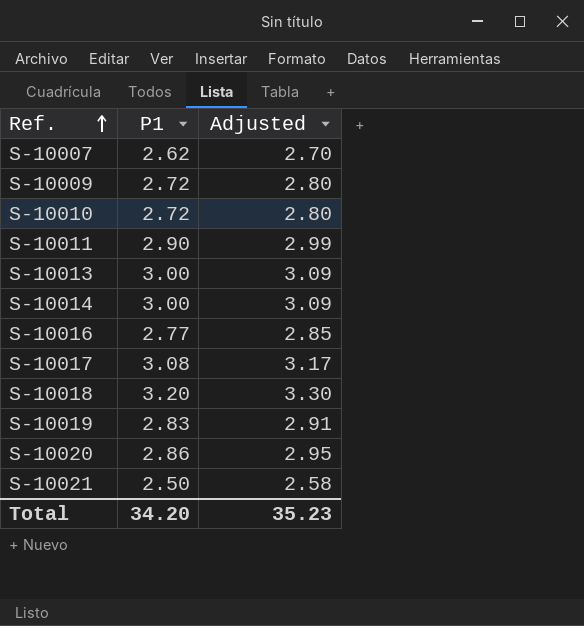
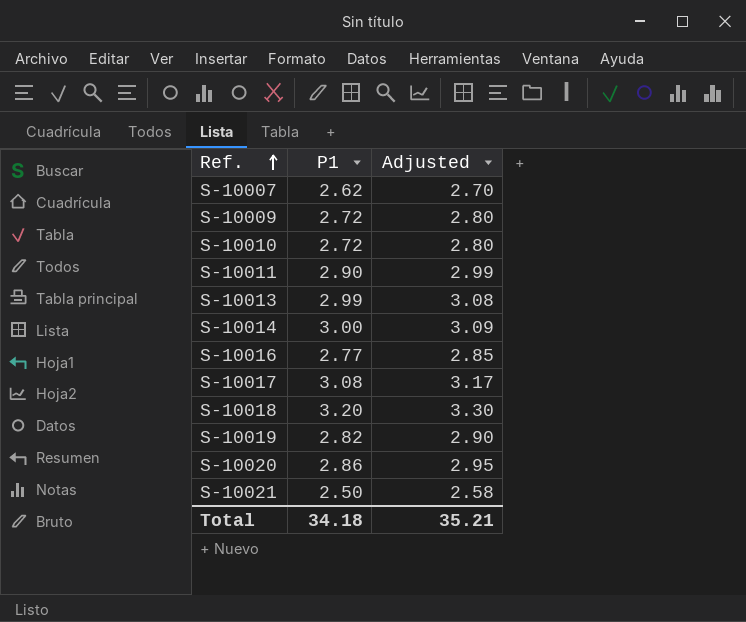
S-10013 | P1: 3.00 -> 2.99
S-10013 | Adjusted: 3.09 -> 3.08
S-10019 | P1: 2.83 -> 2.82
S-10019 | Adjusted: 2.91 -> 2.90
Total | P1: 34.20 -> 34.18
Total | Adjusted: 35.23 -> 35.21

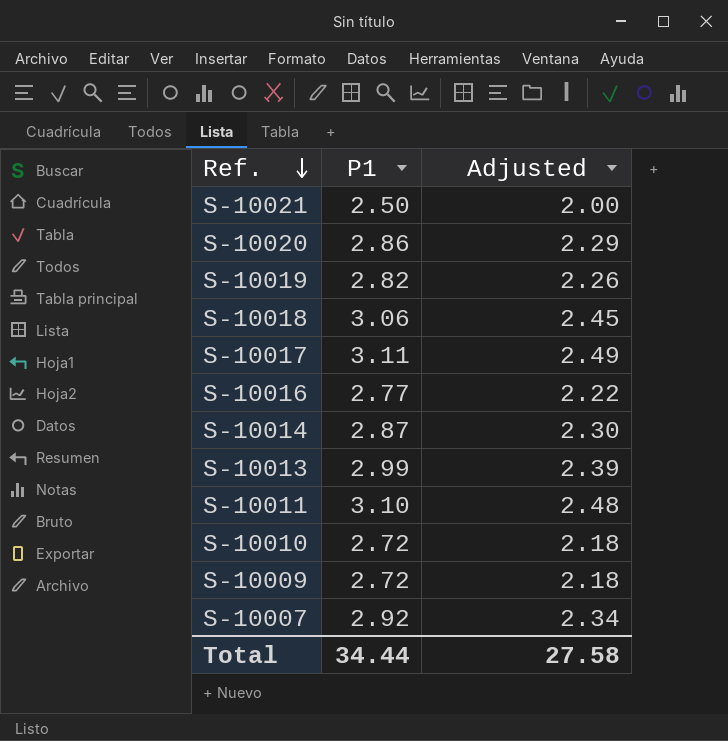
row order: Ref. ascending -> Ref. descending
column Adjusted | formula: [P1] * 1.03 -> [P1] * 0.8
S-10018 | P1: 3.20 -> 3.06
S-10017 | P1: 3.08 -> 3.11
S-10014 | P1: 3.00 -> 2.87
S-10011 | P1: 2.90 -> 3.10
S-10007 | P1: 2.62 -> 2.92
Total | P1: 34.18 -> 34.44
Total | Adjusted: 35.21 -> 27.58

